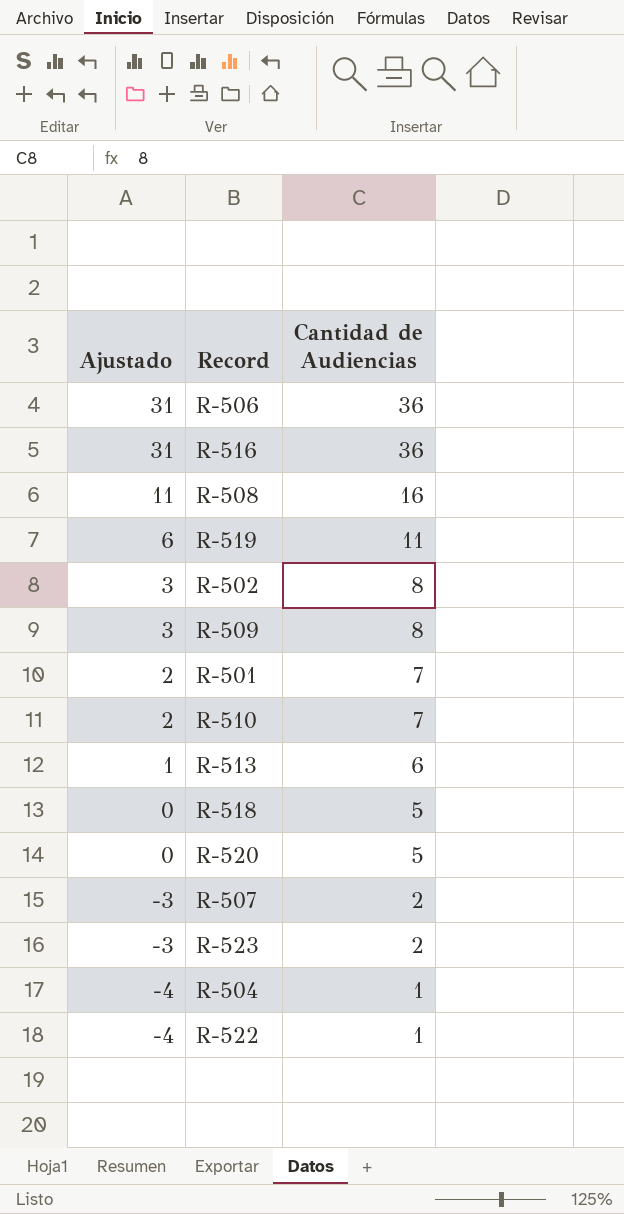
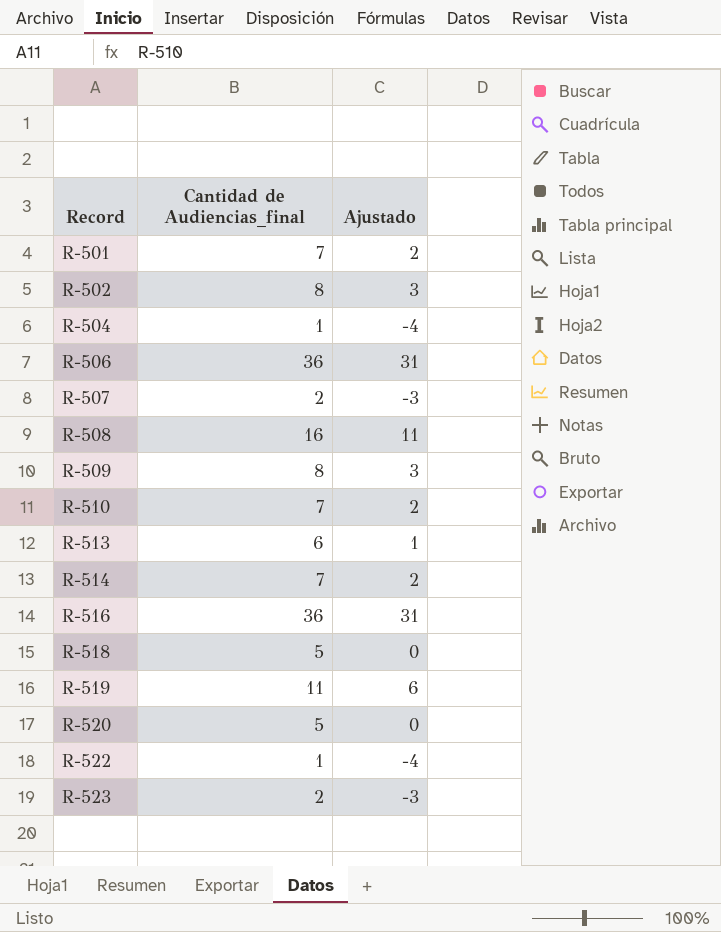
row order: Ajustado descending -> Record ascending
column name: Cantidad de Audiencias -> Cantidad de Audiencias_final
column Ajustado | position: 1 -> 3
row R-514: none -> 7 | 2

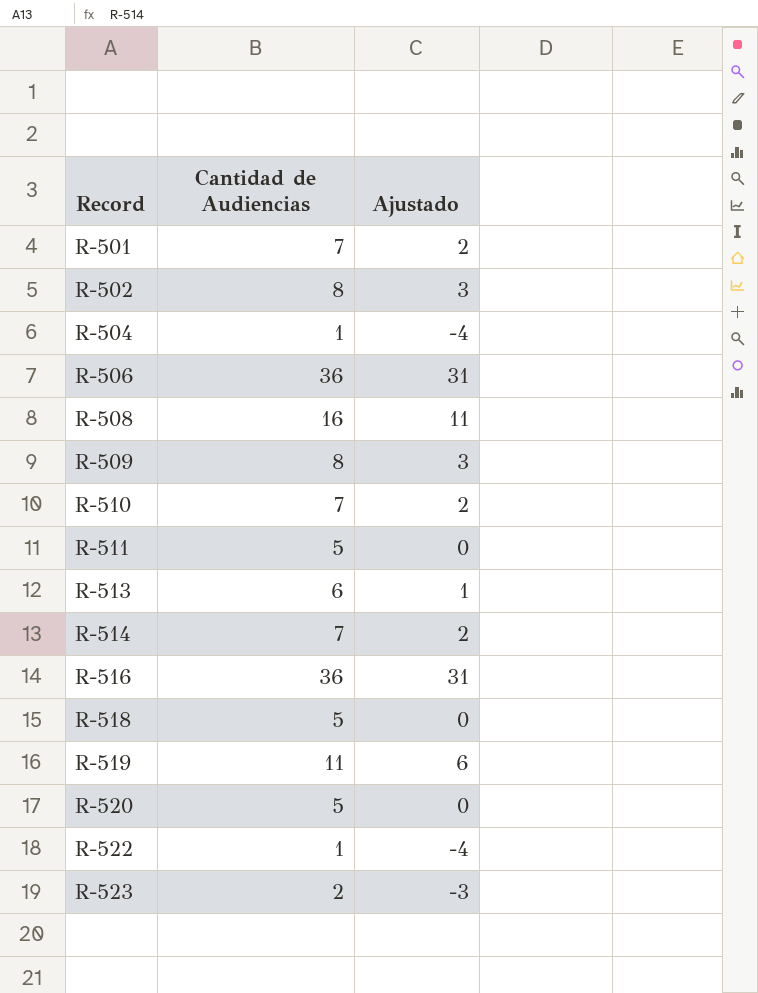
column name: Cantidad de Audiencias_final -> Cantidad de Audiencias
row R-507: 2 | -3 -> none
row R-511: none -> 5 | 0

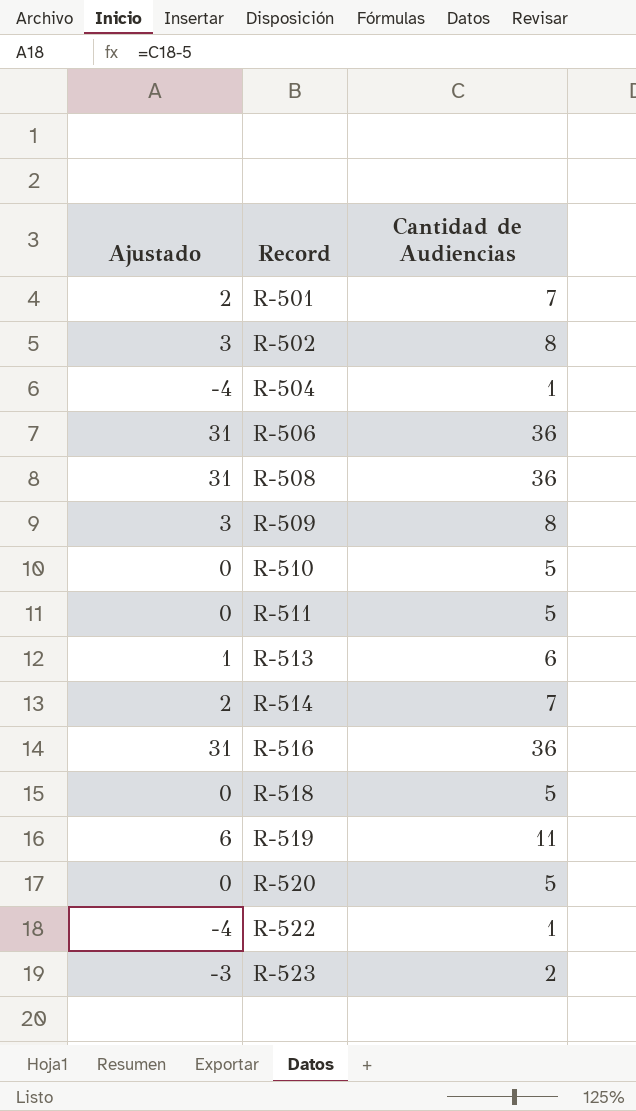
column Ajustado | position: 3 -> 1
R-508 | Ajustado: 11 -> 31
R-508 | Cantidad de Audiencias: 16 -> 36
R-510 | Ajustado: 2 -> 0
R-510 | Cantidad de Audiencias: 7 -> 5

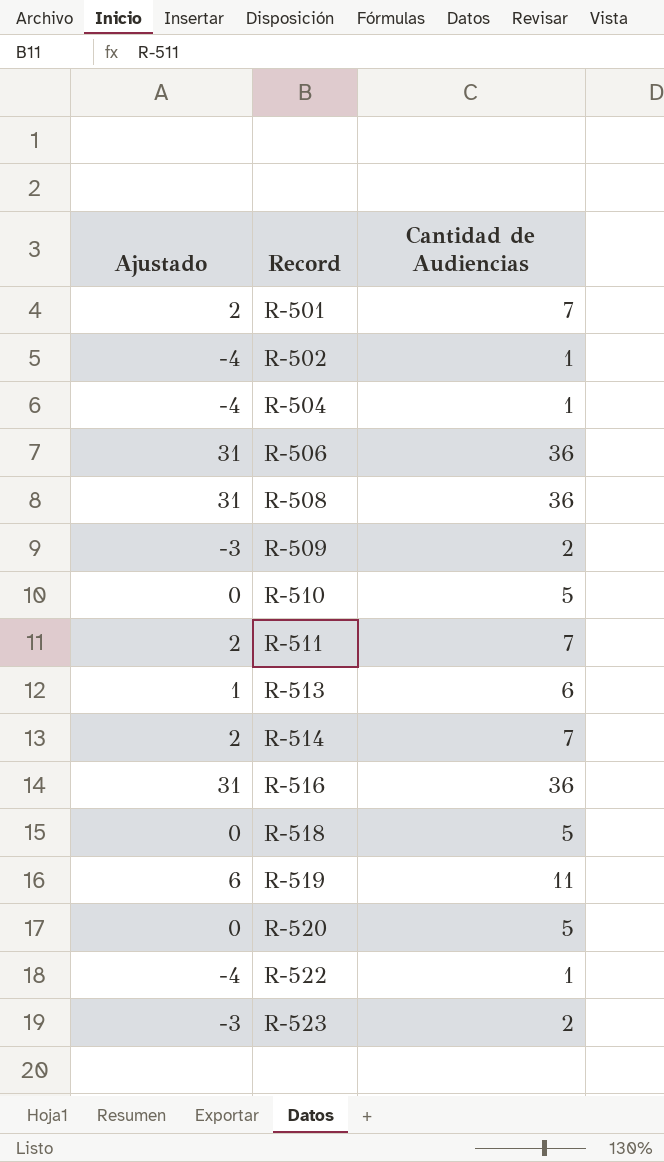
R-502 | Ajustado: 3 -> -4
R-502 | Cantidad de Audiencias: 8 -> 1
R-509 | Ajustado: 3 -> -3
R-509 | Cantidad de Audiencias: 8 -> 2
R-511 | Ajustado: 0 -> 2
R-511 | Cantidad de Audiencias: 5 -> 7

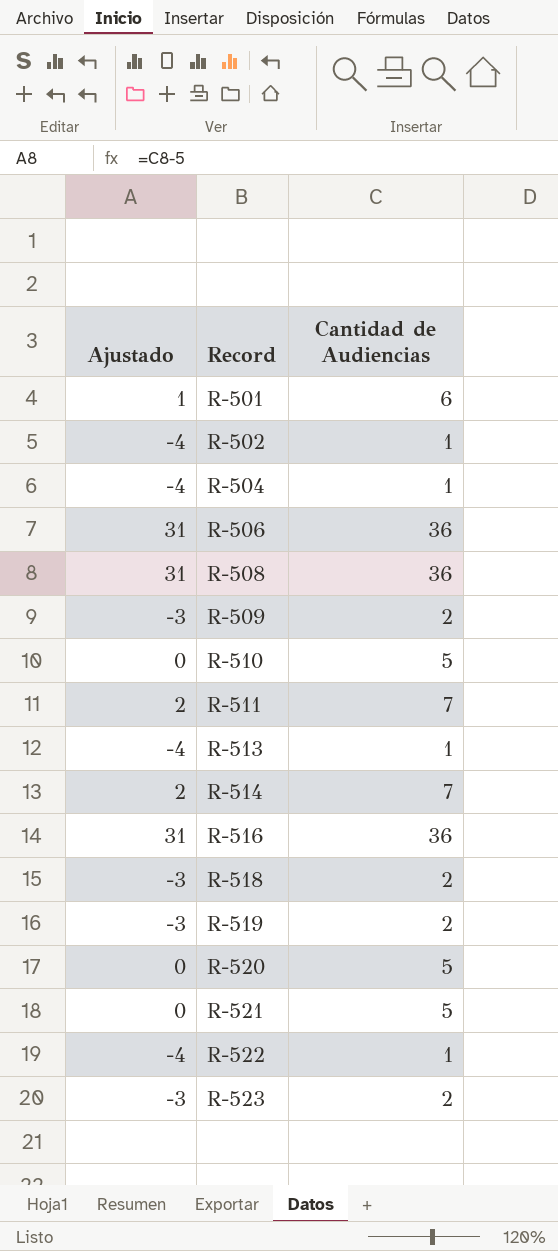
R-501 | Ajustado: 2 -> 1
R-501 | Cantidad de Audiencias: 7 -> 6
R-513 | Ajustado: 1 -> -4
R-513 | Cantidad de Audiencias: 6 -> 1
R-518 | Ajustado: 0 -> -3
R-518 | Cantidad de Audiencias: 5 -> 2
R-519 | Ajustado: 6 -> -3
R-519 | Cantidad de Audiencias: 11 -> 2
row R-521: none -> 0 | 5

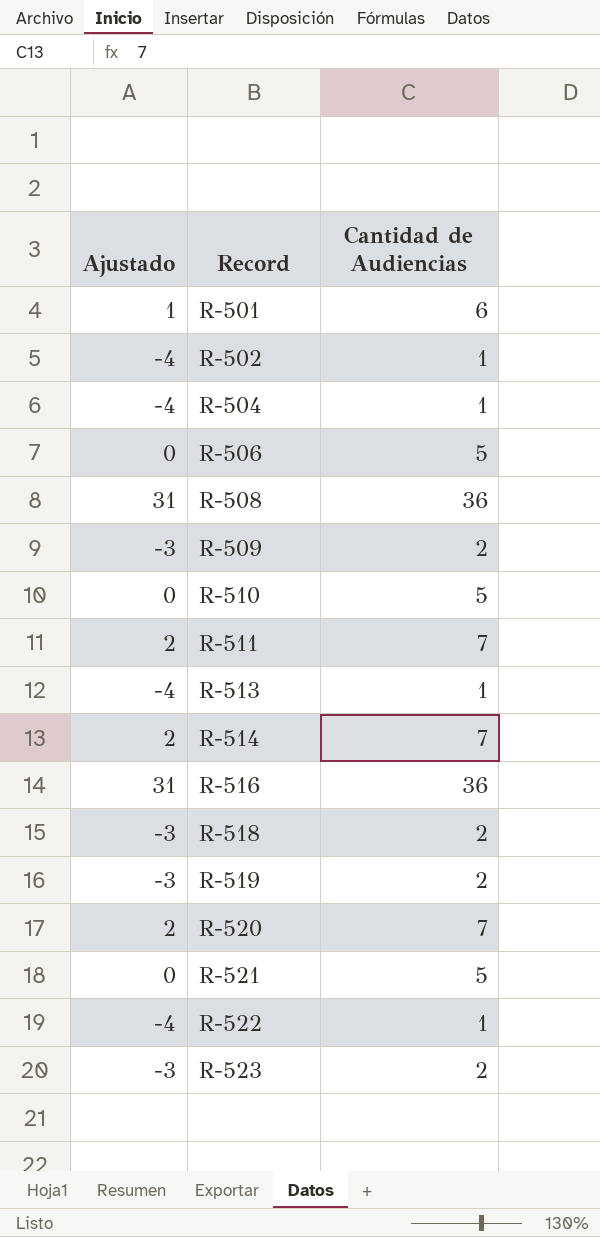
R-506 | Ajustado: 31 -> 0
R-506 | Cantidad de Audiencias: 36 -> 5
R-520 | Ajustado: 0 -> 2
R-520 | Cantidad de Audiencias: 5 -> 7

